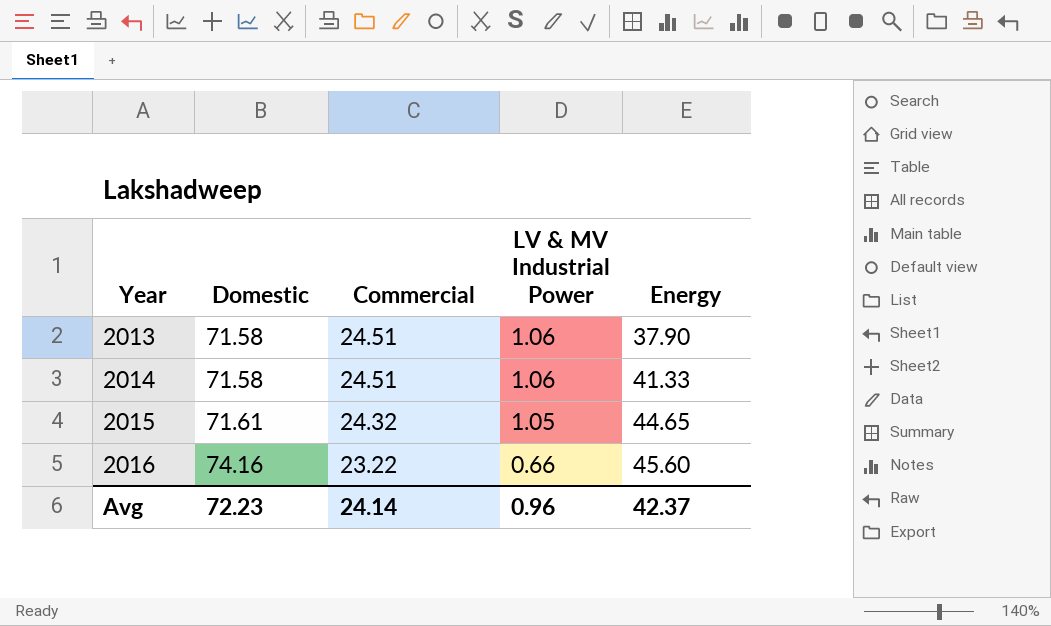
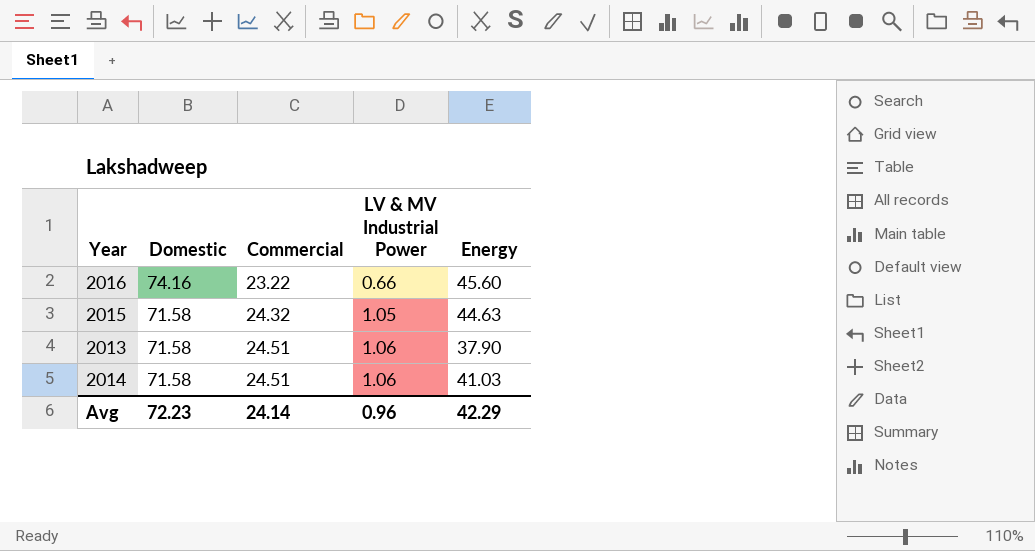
row order: Year ascending -> Domestic descending
2015 | Domestic: 71.61 -> 71.58
2015 | Energy: 44.65 -> 44.63
2014 | Energy: 41.33 -> 41.03
Avg | Energy: 42.37 -> 42.29

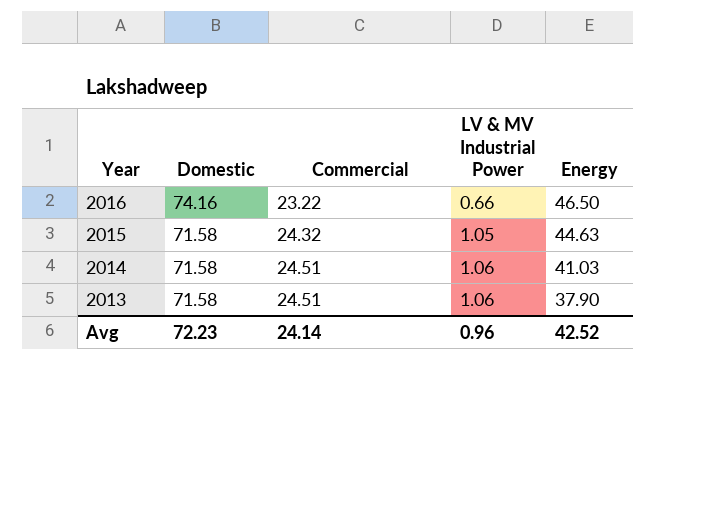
row order: Domestic descending -> Year descending
2016 | Energy: 45.60 -> 46.50
Avg | Energy: 42.29 -> 42.52

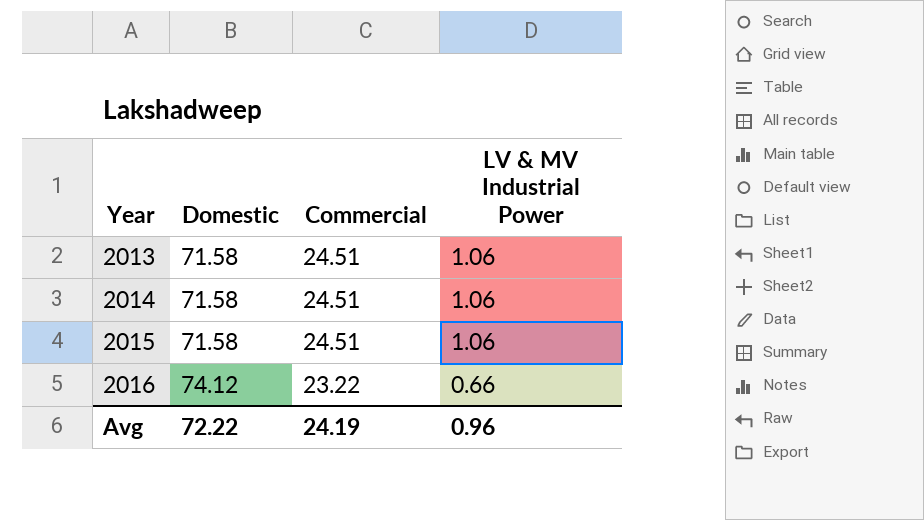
row order: Year descending -> Year ascending
column Energy | position: 5 -> none
2015 | Commercial: 24.32 -> 24.51
2015 | LV & MV Industrial Power: 1.05 -> 1.06
2016 | Domestic: 74.16 -> 74.12
Avg | Domestic: 72.23 -> 72.22
Avg | Commercial: 24.14 -> 24.19

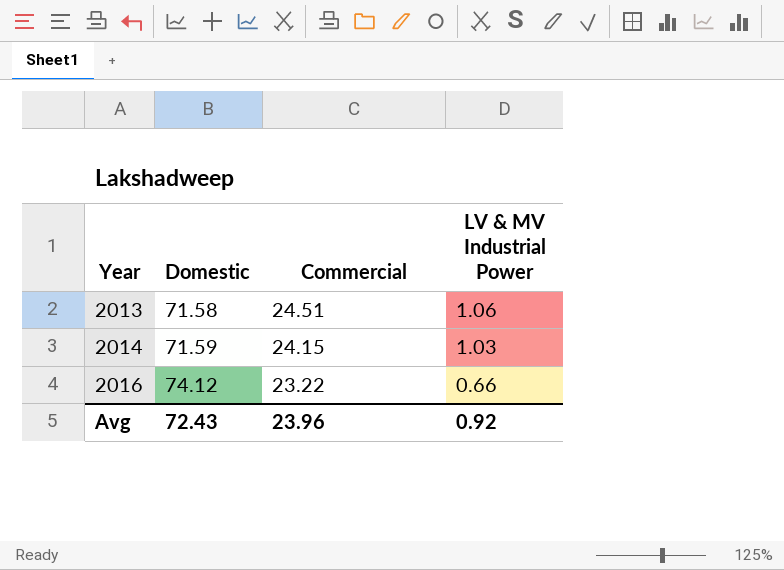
row 2015: 71.58 | 24.51 | 1.06 -> none
2014 | Domestic: 71.58 -> 71.59
2014 | Commercial: 24.51 -> 24.15
2014 | LV & MV Industrial Power: 1.06 -> 1.03
Avg | Domestic: 72.22 -> 72.43
Avg | Commercial: 24.19 -> 23.96
Avg | LV & MV Industrial Power: 0.96 -> 0.92

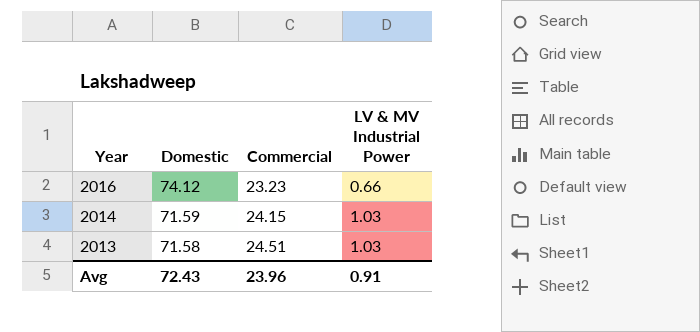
row order: Year ascending -> Year descending
2016 | Commercial: 23.22 -> 23.23
2013 | LV & MV Industrial Power: 1.06 -> 1.03
Avg | LV & MV Industrial Power: 0.92 -> 0.91

